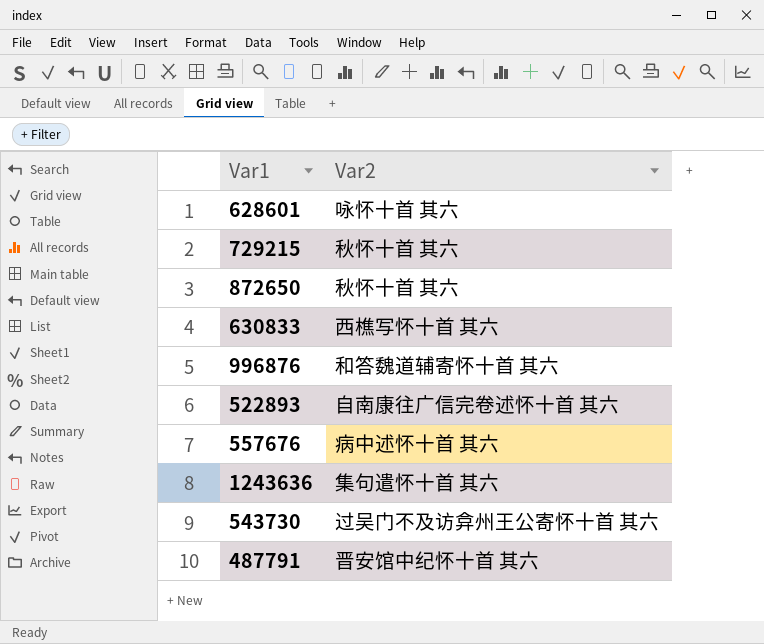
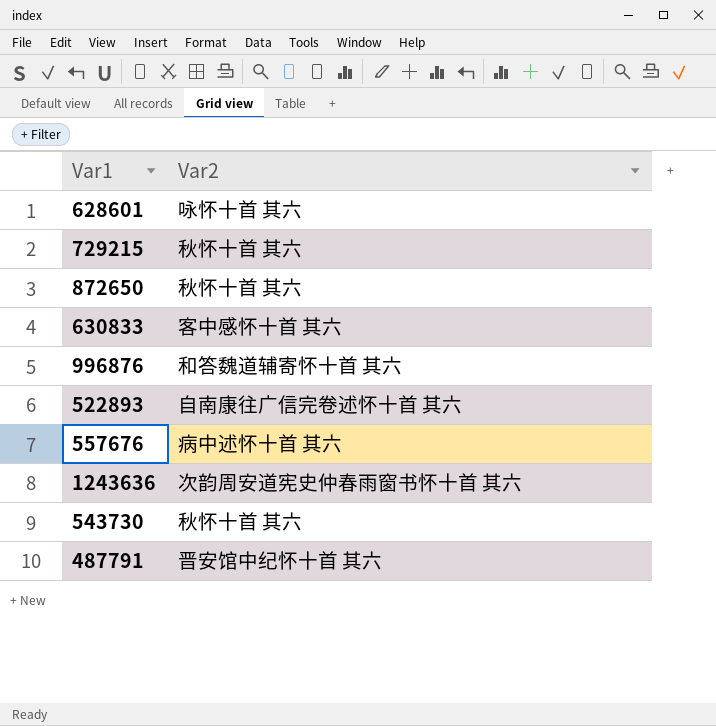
630833 | Var2: 西樵写怀十首 其六 -> 客中感怀十首 其六
1243636 | Var2: 集句遣怀十首 其六 -> 次韵周安道宪史仲春雨窗书怀十首 其六
543730 | Var2: 过吴门不及访弇州王公寄怀十首 其六 -> 秋怀十首 其六

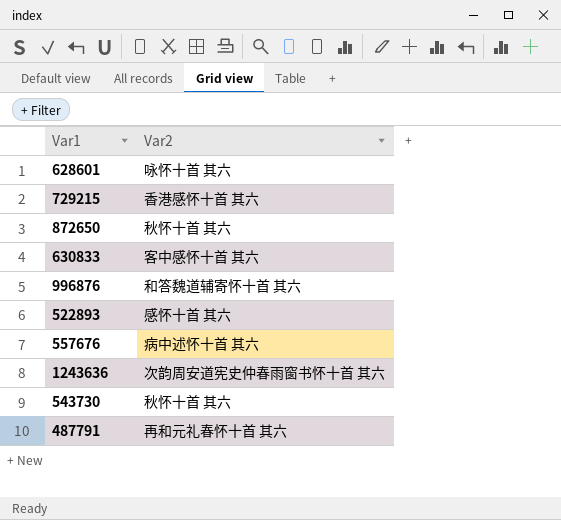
729215 | Var2: 秋怀十首 其六 -> 香港感怀十首 其六
522893 | Var2: 自南康往广信完卷述怀十首 其六 -> 感怀十首 其六
487791 | Var2: 晋安馆中纪怀十首 其六 -> 再和元礼春怀十首 其六

